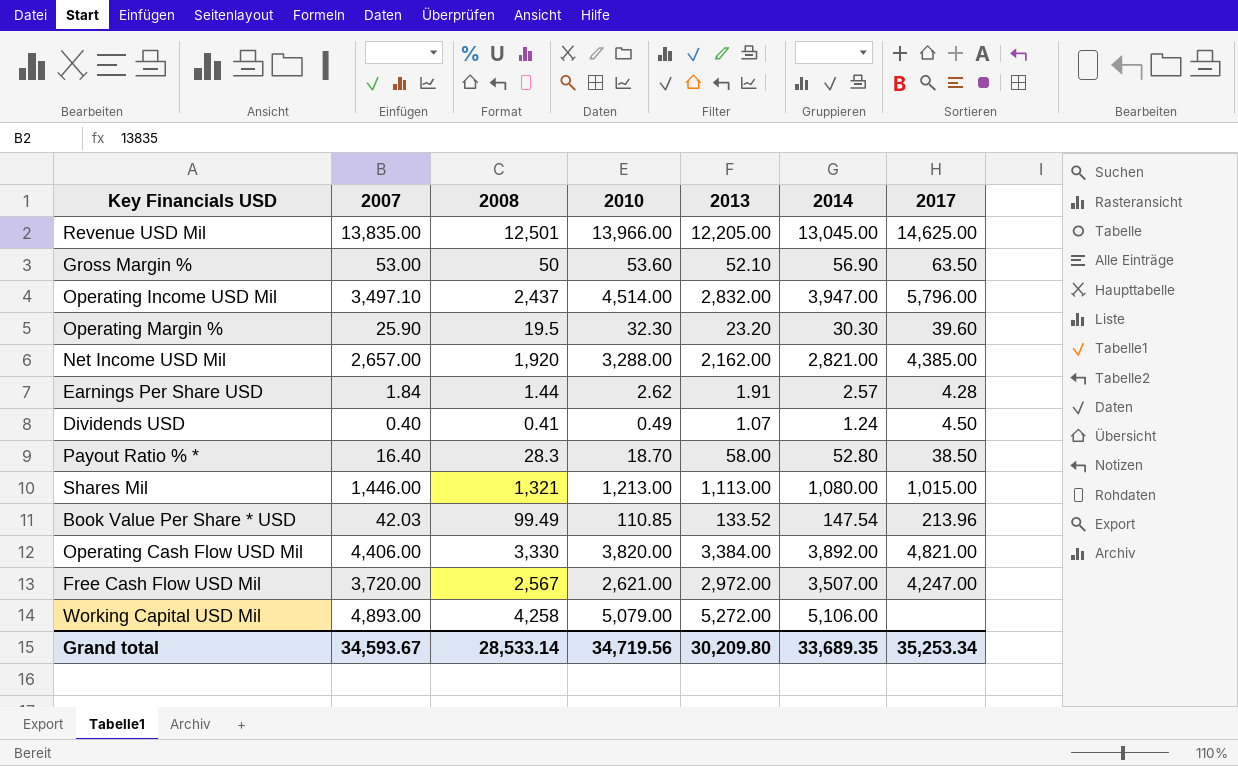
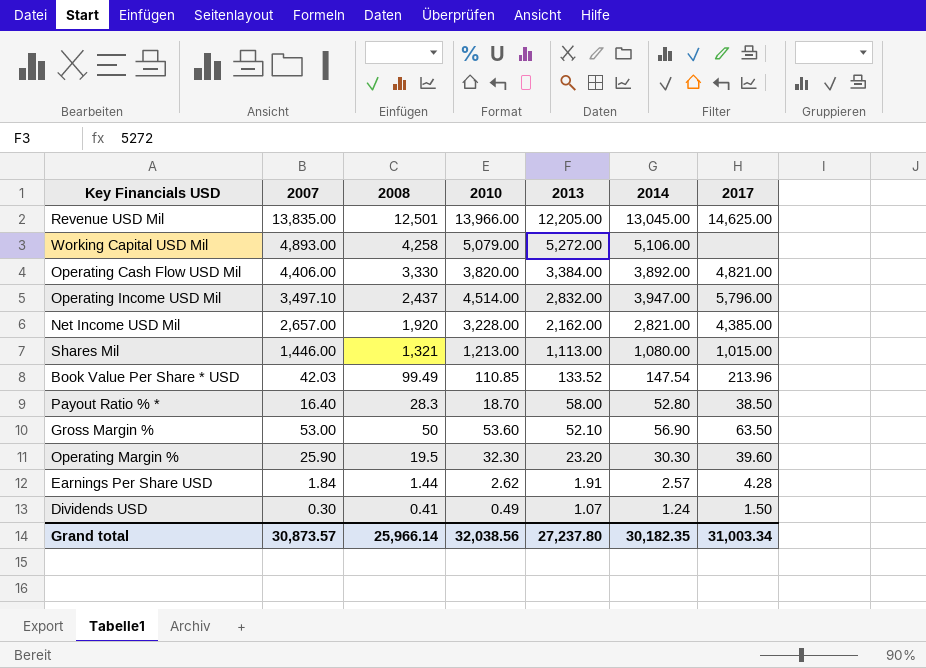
row order: none -> 2013 descending
row Free Cash Flow USD Mil: 3,720.00 | 2,567 | 2,621.00 | 2,972.00 | 3,507.00 | 4,247.00 -> none
Net Income USD Mil | 2010: 3,288.00 -> 3,228.00
Dividends USD | 2007: 0.40 -> 0.30
Dividends USD | 2017: 4.50 -> 1.50
Grand total | 2007: 34,593.67 -> 30,873.57
Grand total | 2008: 28,533.14 -> 25,966.14
Grand total | 2010: 34,719.56 -> 32,038.56
Grand total | 2013: 30,209.80 -> 27,237.80
Grand total | 2014: 33,689.35 -> 30,182.35
Grand total | 2017: 35,253.34 -> 31,003.34

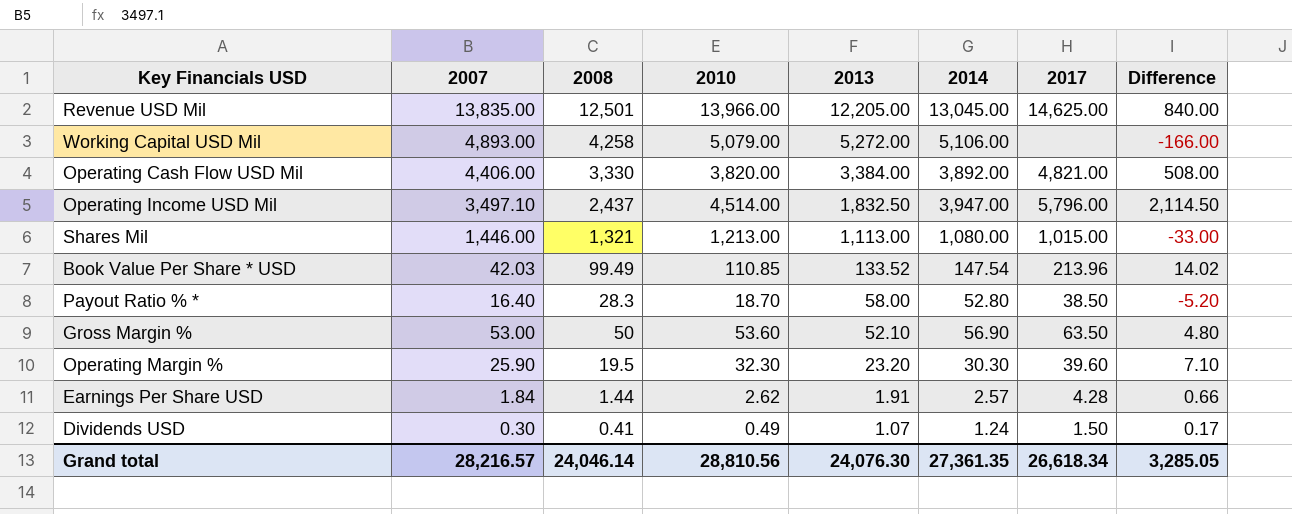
column Difference | formula: none -> [2014] - [2013]
row Net Income USD Mil: 2,657.00 | 1,920 | 3,228.00 | 2,162.00 | 2,821.00 | 4,385.00 -> none
Operating Income USD Mil | 2013: 2,832.00 -> 1,832.50
Grand total | 2007: 30,873.57 -> 28,216.57
Grand total | 2008: 25,966.14 -> 24,046.14
Grand total | 2010: 32,038.56 -> 28,810.56
Grand total | 2013: 27,237.80 -> 24,076.30
Grand total | 2014: 30,182.35 -> 27,361.35
Grand total | 2017: 31,003.34 -> 26,618.34

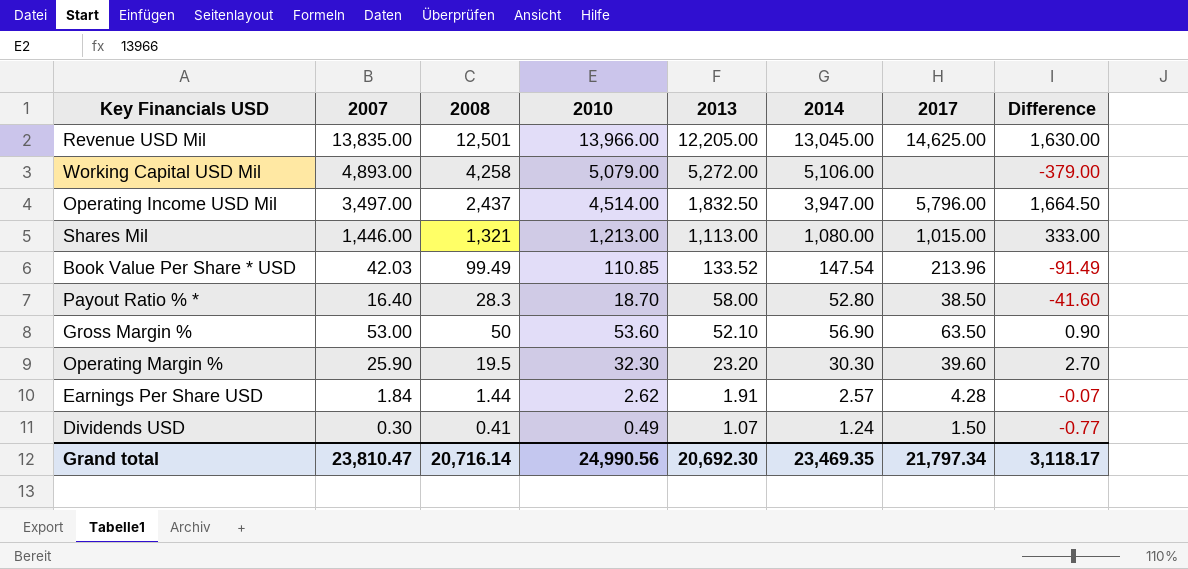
column Difference | formula: [2014] - [2013] -> [2007] - [2013]
row Operating Cash Flow USD Mil: 4,406.00 | 3,330 | 3,820.00 | 3,384.00 | 3,892.00 | 4,821.00 | 508.00 -> none
Operating Income USD Mil | 2007: 3,497.10 -> 3,497.00
Grand total | 2007: 28,216.57 -> 23,810.47
Grand total | 2008: 24,046.14 -> 20,716.14
Grand total | 2010: 28,810.56 -> 24,990.56
Grand total | 2013: 24,076.30 -> 20,692.30
Grand total | 2014: 27,361.35 -> 23,469.35
Grand total | 2017: 26,618.34 -> 21,797.34
Grand total | Difference: 3,285.05 -> 3,118.17

